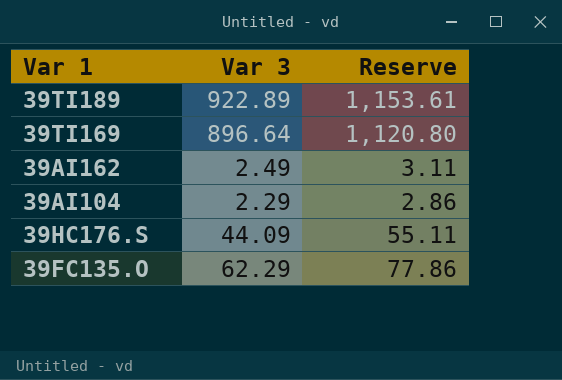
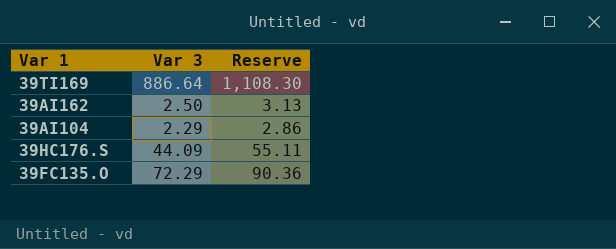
row 39TI189: 922.89 | 1,153.61 -> none
39TI169 | Var 3: 896.64 -> 886.64
39TI169 | Reserve: 1,120.80 -> 1,108.30
39AI162 | Var 3: 2.49 -> 2.50
39AI162 | Reserve: 3.11 -> 3.13
39FC135.O | Var 3: 62.29 -> 72.29
39FC135.O | Reserve: 77.86 -> 90.36

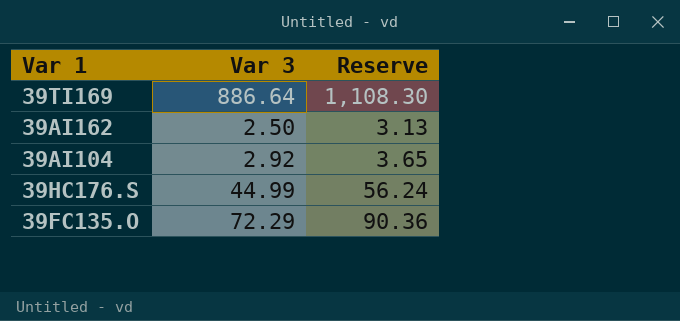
39AI104 | Var 3: 2.29 -> 2.92
39AI104 | Reserve: 2.86 -> 3.65
39HC176.S | Var 3: 44.09 -> 44.99
39HC176.S | Reserve: 55.11 -> 56.24

